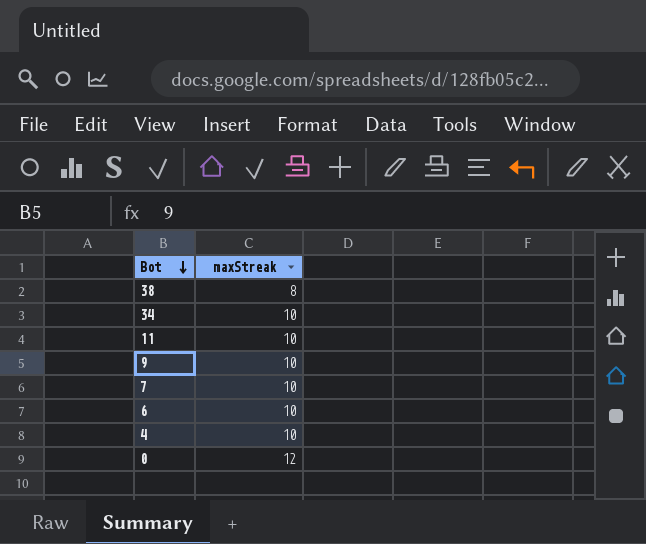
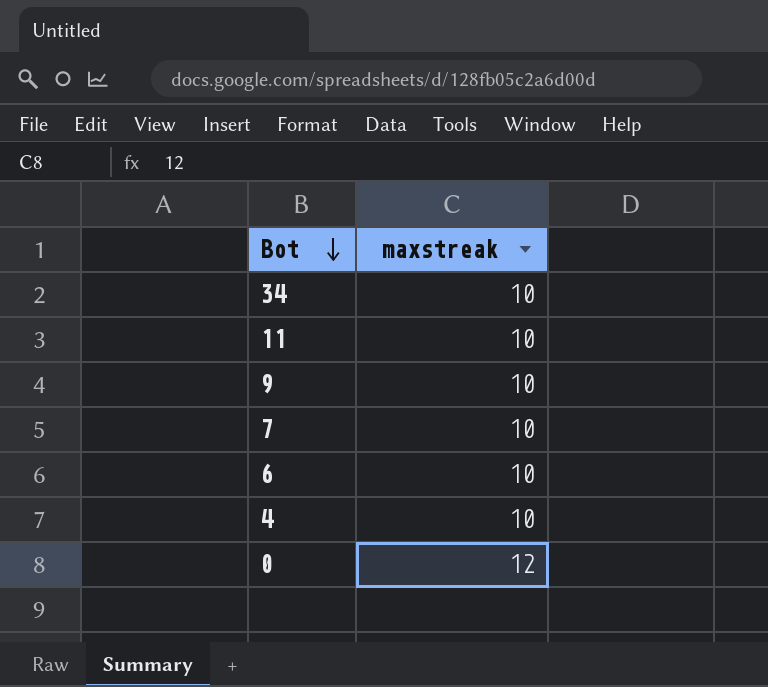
column name: maxStreak -> maxstreak
row 38: 8 -> none

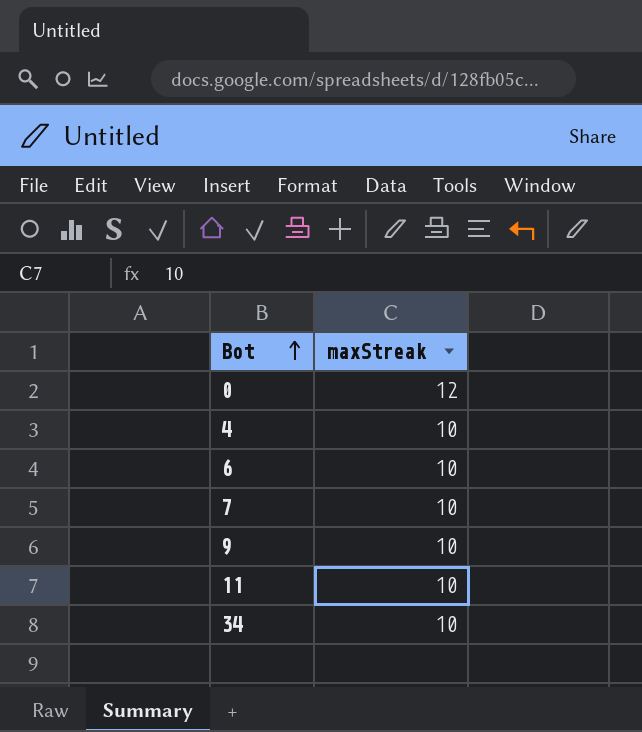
row order: Bot descending -> Bot ascending
column name: maxstreak -> maxStreak

